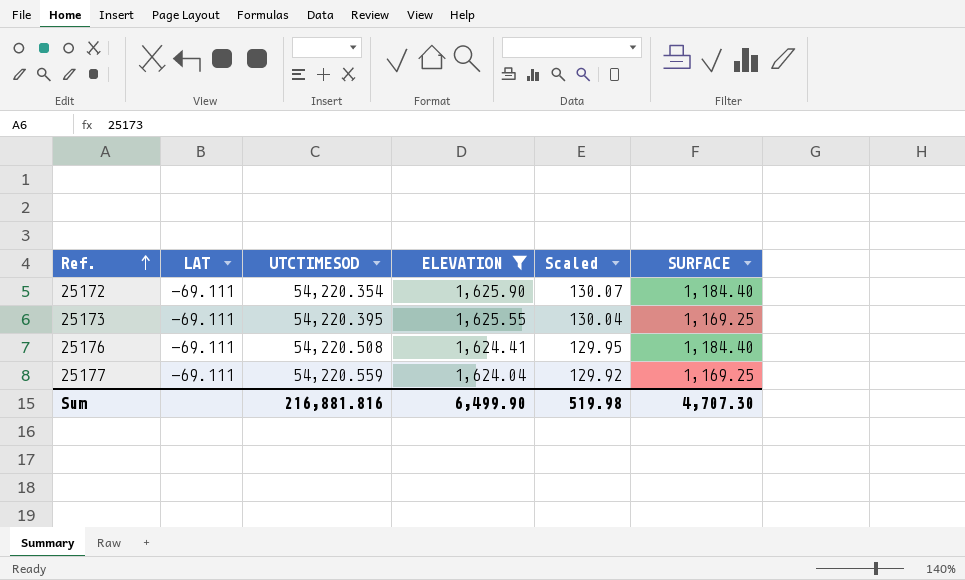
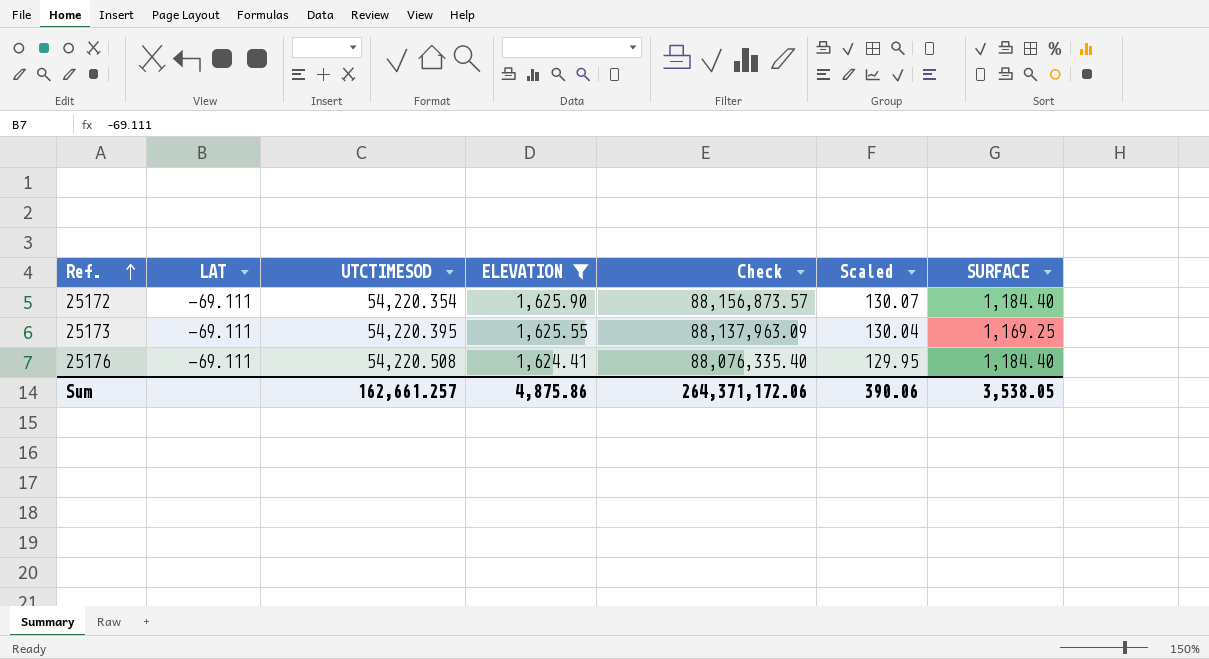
column Check | formula: none -> [UTCTIMESOD] * [ELEVATION]
row 25177: -69.111 | 54,220.559 | 1,624.04 | 129.92 | 1,169.25 -> none
Sum | UTCTIMESOD: 216,881.816 -> 162,661.257
Sum | ELEVATION: 6,499.90 -> 4,875.86
Sum | Scaled: 519.98 -> 390.06
Sum | SURFACE: 4,707.30 -> 3,538.05

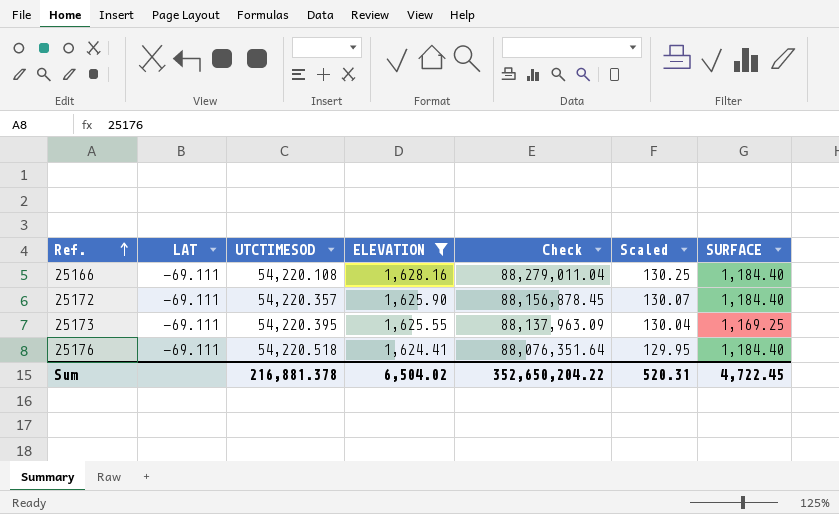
row 25166: none -> -69.111 | 54,220.108 | 1,628.16 | 88,279,011.04 | 130.25 | 1,184.40
25172 | UTCTIMESOD: 54,220.354 -> 54,220.357
25172 | Check: 88,156,873.57 -> 88,156,878.45
25176 | UTCTIMESOD: 54,220.508 -> 54,220.518
25176 | Check: 88,076,335.40 -> 88,076,351.64
Sum | UTCTIMESOD: 162,661.257 -> 216,881.378
Sum | ELEVATION: 4,875.86 -> 6,504.02
Sum | Check: 264,371,172.06 -> 352,650,204.22
Sum | Scaled: 390.06 -> 520.31
Sum | SURFACE: 3,538.05 -> 4,722.45

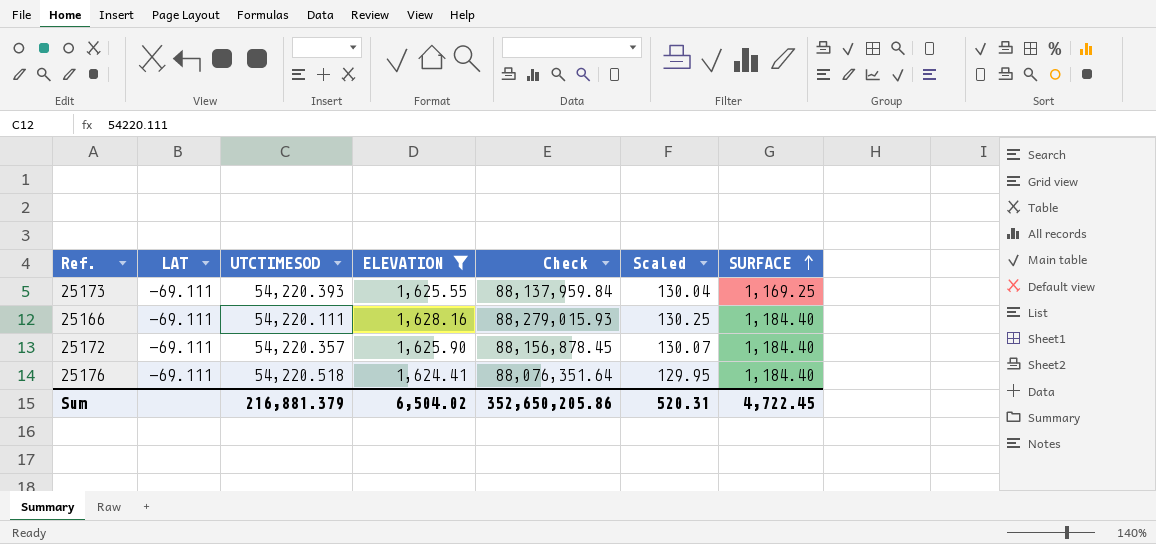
row order: Ref. ascending -> SURFACE ascending
25173 | UTCTIMESOD: 54,220.395 -> 54,220.393
25173 | Check: 88,137,963.09 -> 88,137,959.84
25166 | UTCTIMESOD: 54,220.108 -> 54,220.111
25166 | Check: 88,279,011.04 -> 88,279,015.93
Sum | UTCTIMESOD: 216,881.378 -> 216,881.379
Sum | Check: 352,650,204.22 -> 352,650,205.86

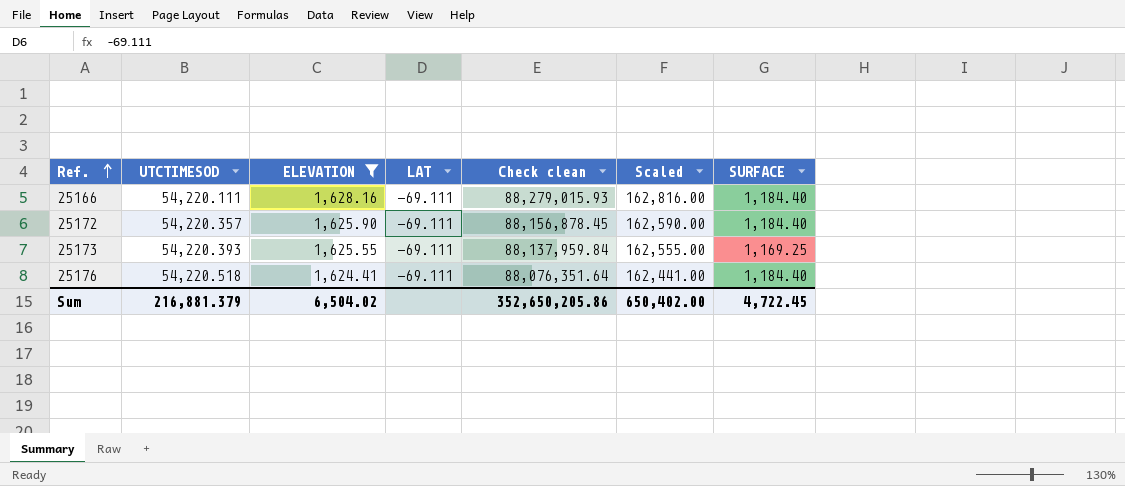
row order: SURFACE ascending -> Ref. ascending
column LAT | position: 2 -> 4
column name: Check -> Check clean
column Scaled | formula: [ELEVATION] * 0.08 -> [ELEVATION] * 100
Sum | Scaled: 520.31 -> 650,402.00

